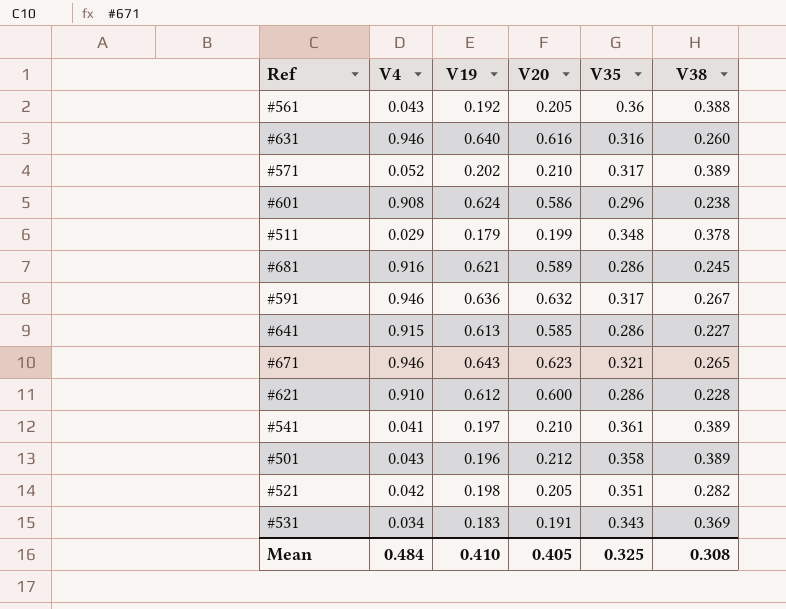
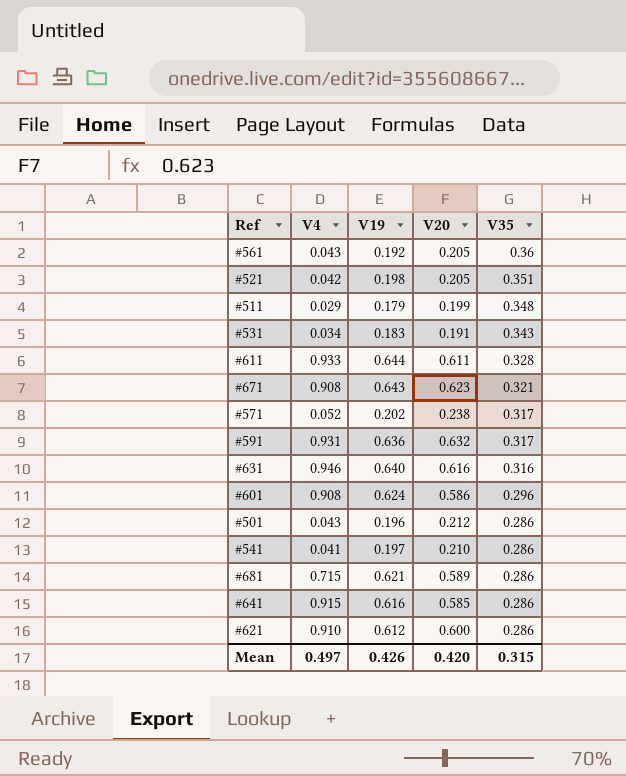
row order: none -> V35 descending
column V38 | position: 6 -> none
row #611: none -> 0.933 | 0.644 | 0.611 | 0.328
#671 | V4: 0.946 -> 0.908
#571 | V20: 0.210 -> 0.238
#591 | V4: 0.946 -> 0.931
#501 | V35: 0.358 -> 0.286
#541 | V35: 0.361 -> 0.286
#681 | V4: 0.916 -> 0.715
#641 | V19: 0.613 -> 0.616
Mean | V4: 0.484 -> 0.497
Mean | V19: 0.410 -> 0.426
Mean | V20: 0.405 -> 0.420
Mean | V35: 0.325 -> 0.315

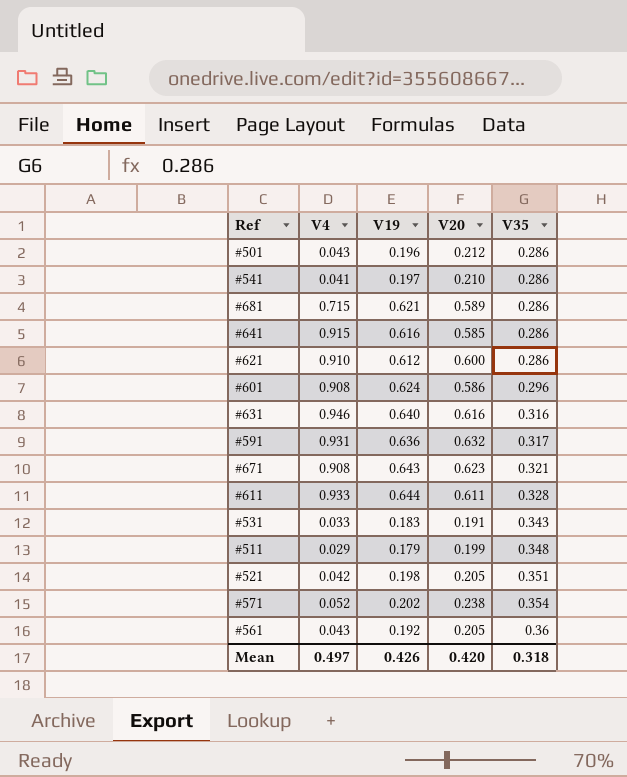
row order: V35 descending -> V35 ascending
#531 | V4: 0.034 -> 0.033
#571 | V35: 0.317 -> 0.354
Mean | V35: 0.315 -> 0.318

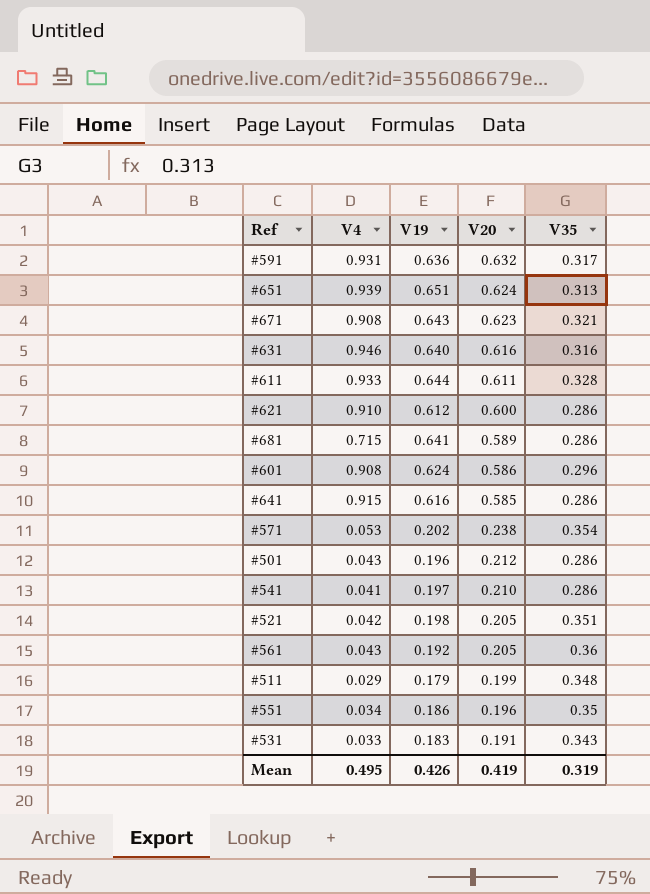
row order: V35 ascending -> V20 descending
row #651: none -> 0.939 | 0.651 | 0.624 | 0.313
#681 | V19: 0.621 -> 0.641
#571 | V4: 0.052 -> 0.053
row #551: none -> 0.034 | 0.186 | 0.196 | 0.35
Mean | V4: 0.497 -> 0.495
Mean | V20: 0.420 -> 0.419
Mean | V35: 0.318 -> 0.319

